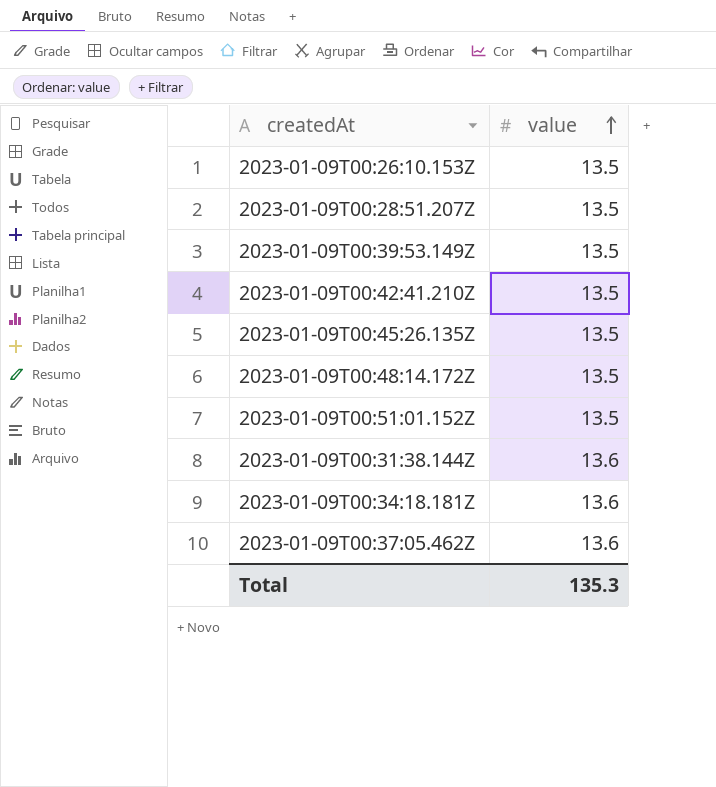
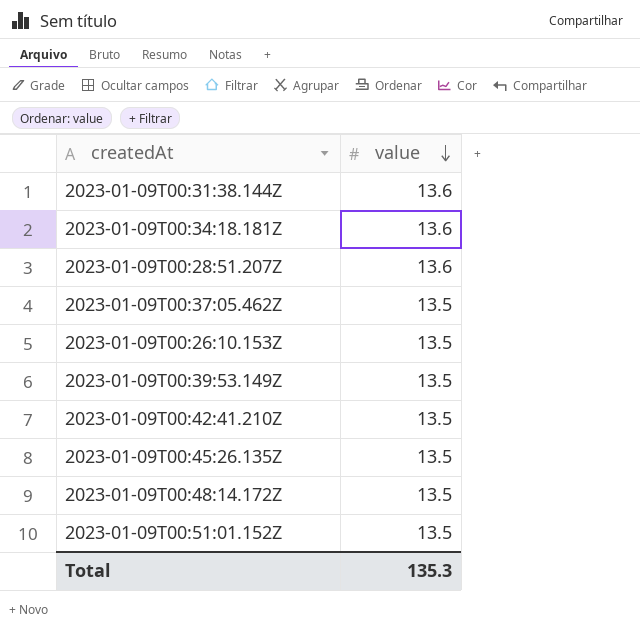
row order: value ascending -> value descending
2023-01-09T00:28:51.207Z | value: 13.5 -> 13.6
2023-01-09T00:37:05.462Z | value: 13.6 -> 13.5

